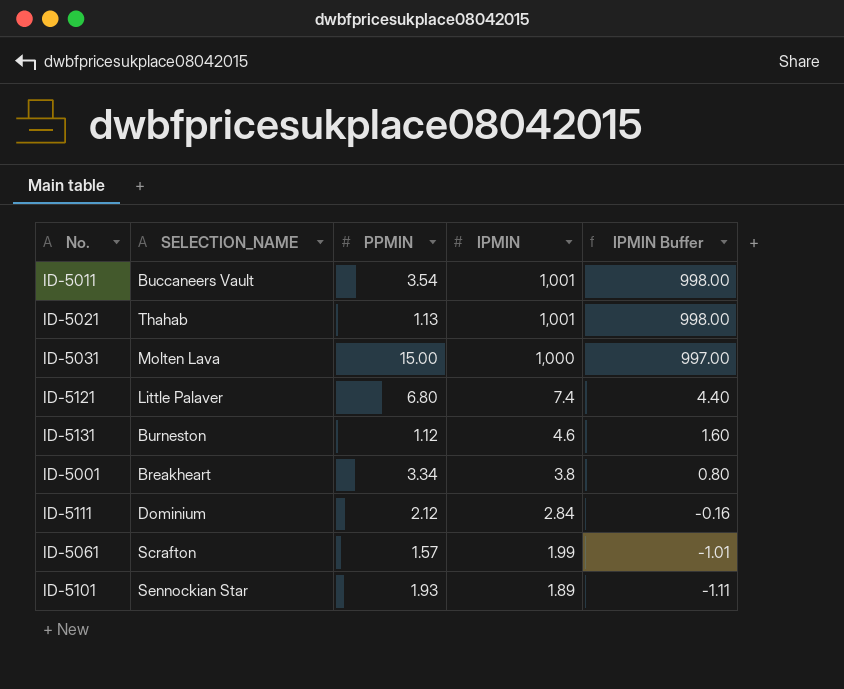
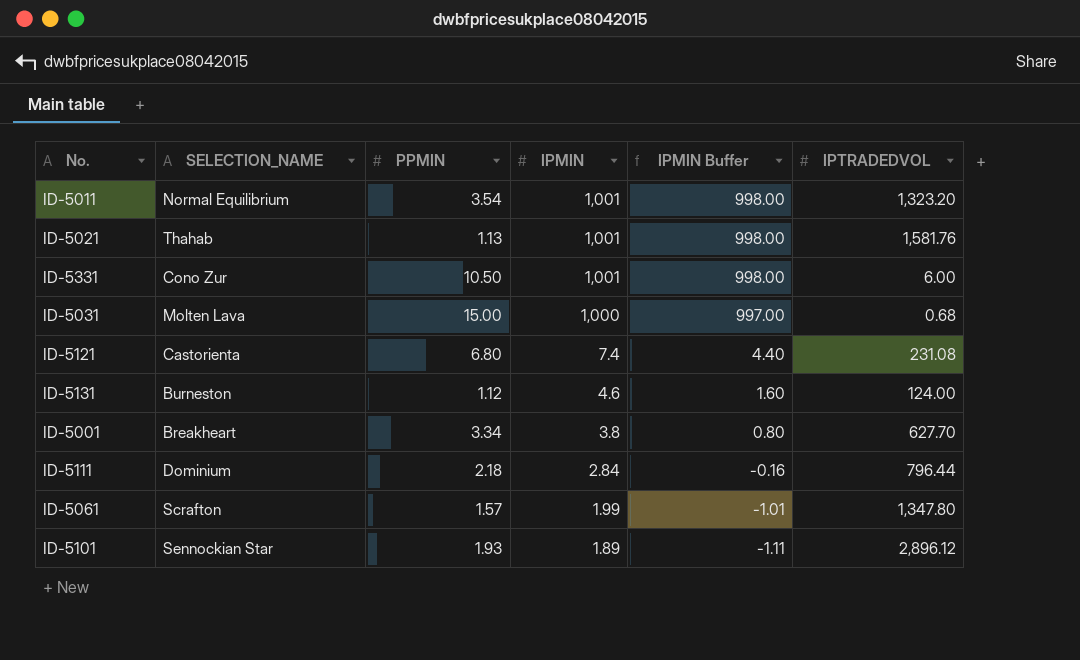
column IPTRADEDVOL | position: none -> 6
ID-5011 | SELECTION_NAME: Buccaneers Vault -> Normal Equilibrium
row ID-5331: none -> Cono Zur | 10.50 | 1,001 | 998.00 | 6.00
ID-5121 | SELECTION_NAME: Little Palaver -> Castorienta
ID-5111 | PPMIN: 2.12 -> 2.18

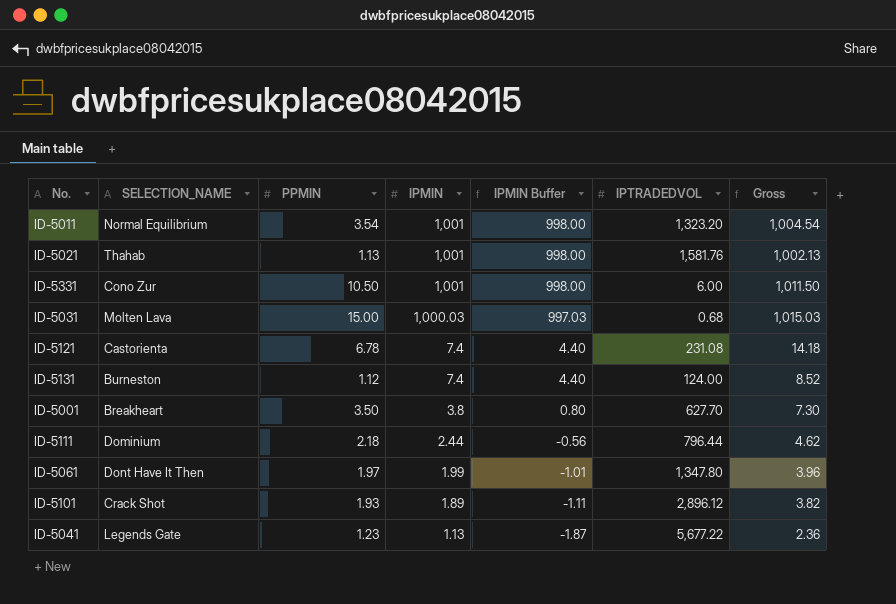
column Gross | formula: none -> [PPMIN] + [IPMIN]
ID-5031 | IPMIN: 1,000 -> 1,000.03
ID-5031 | IPMIN Buffer: 997.00 -> 997.03
ID-5121 | PPMIN: 6.80 -> 6.78
ID-5131 | IPMIN: 4.6 -> 7.4
ID-5131 | IPMIN Buffer: 1.60 -> 4.40
ID-5001 | PPMIN: 3.34 -> 3.50
ID-5111 | IPMIN: 2.84 -> 2.44
ID-5111 | IPMIN Buffer: -0.16 -> -0.56
ID-5061 | SELECTION_NAME: Scrafton -> Dont Have It Then
ID-5061 | PPMIN: 1.57 -> 1.97
ID-5101 | SELECTION_NAME: Sennockian Star -> Crack Shot
row ID-5041: none -> Legends Gate | 1.23 | 1.13 | -1.87 | 5,677.22 | 2.36

